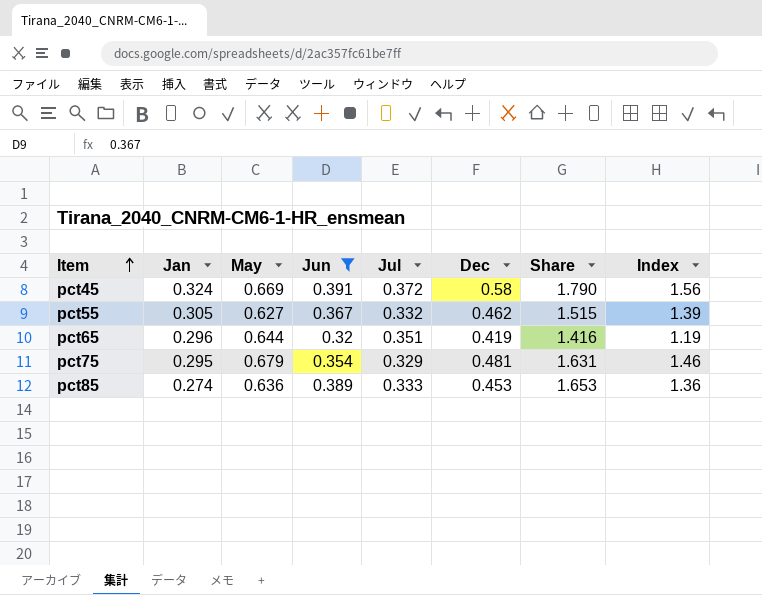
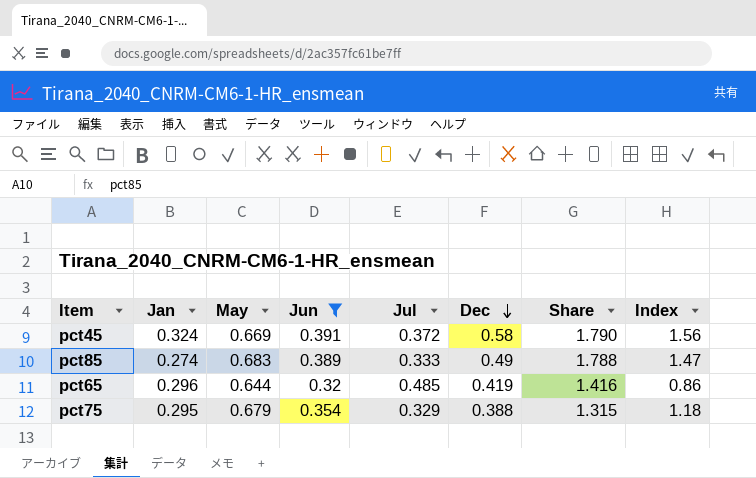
row order: Item ascending -> Dec descending
row pct55: 0.305 | 0.627 | 0.367 | 0.332 | 0.462 | 1.515 | 1.39 -> none
pct85 | May: 0.636 -> 0.683
pct85 | Dec: 0.453 -> 0.49
pct85 | Share: 1.653 -> 1.788
pct85 | Index: 1.36 -> 1.47
pct65 | Jul: 0.351 -> 0.485
pct65 | Index: 1.19 -> 0.86
pct75 | Dec: 0.481 -> 0.388
pct75 | Share: 1.631 -> 1.315
pct75 | Index: 1.46 -> 1.18

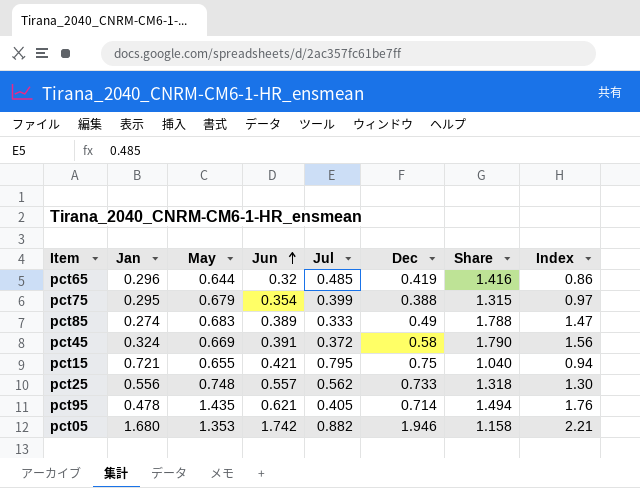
filter: Jun <= 0.391 -> none
row order: Dec descending -> Jun ascending
pct75 | Jul: 0.329 -> 0.399
pct75 | Index: 1.18 -> 0.97

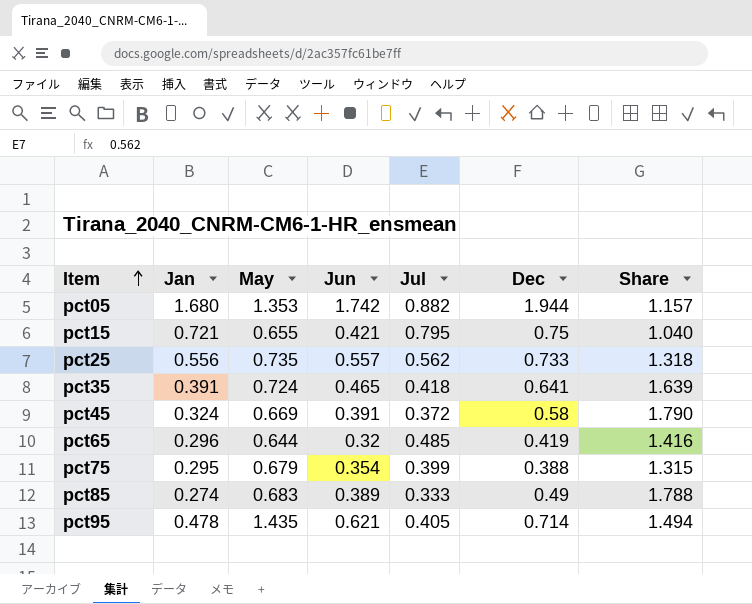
row order: Jun ascending -> Item ascending
column Index | formula: [Dec] / [Jul] -> none
pct05 | Dec: 1.946 -> 1.944
pct05 | Share: 1.158 -> 1.157
pct25 | May: 0.748 -> 0.735
row pct35: none -> 0.391 | 0.724 | 0.465 | 0.418 | 0.641 | 1.639

